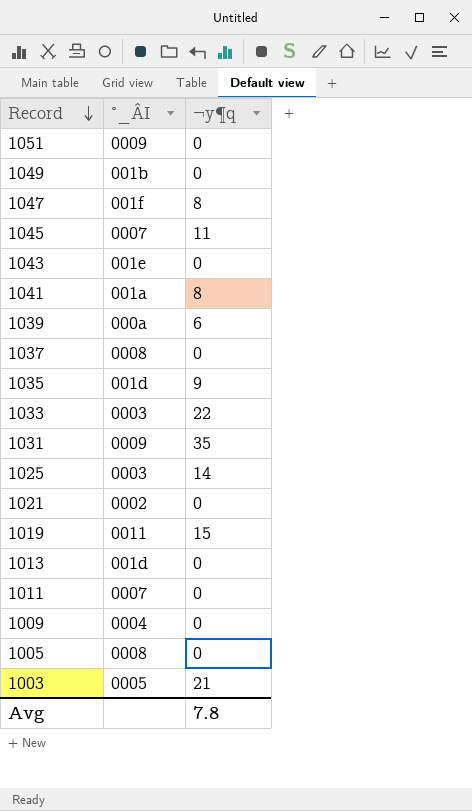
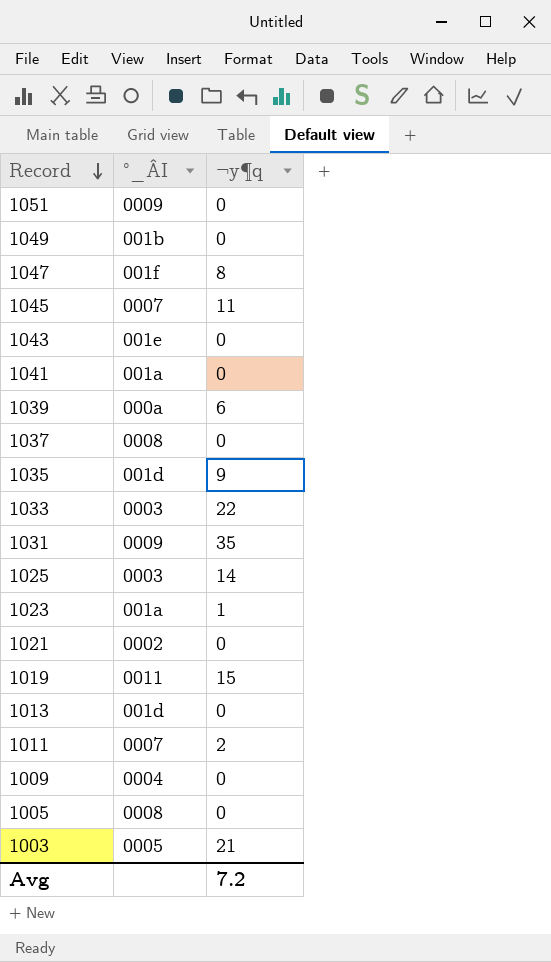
1041 | ¬y¶q: 8 -> 0
row 1023: none -> 001a | 1
1011 | ¬y¶q: 0 -> 2
Avg | ¬y¶q: 7.8 -> 7.2

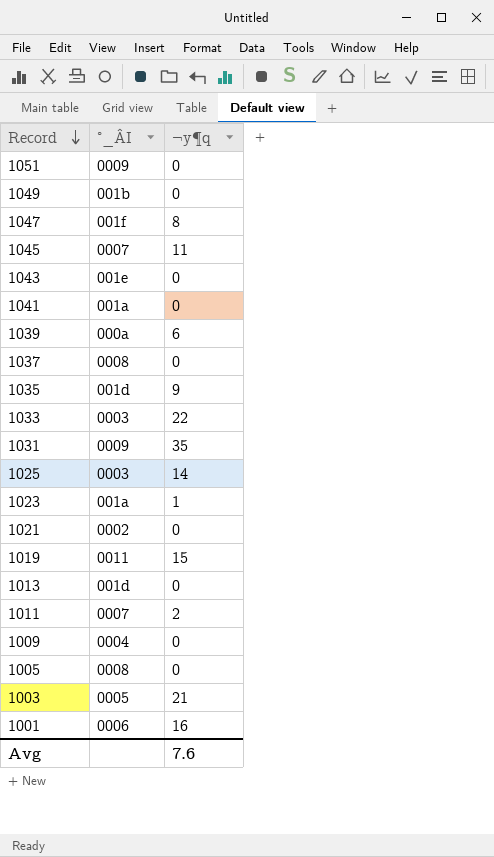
row 1001: none -> 0006 | 16
Avg | ¬y¶q: 7.2 -> 7.6

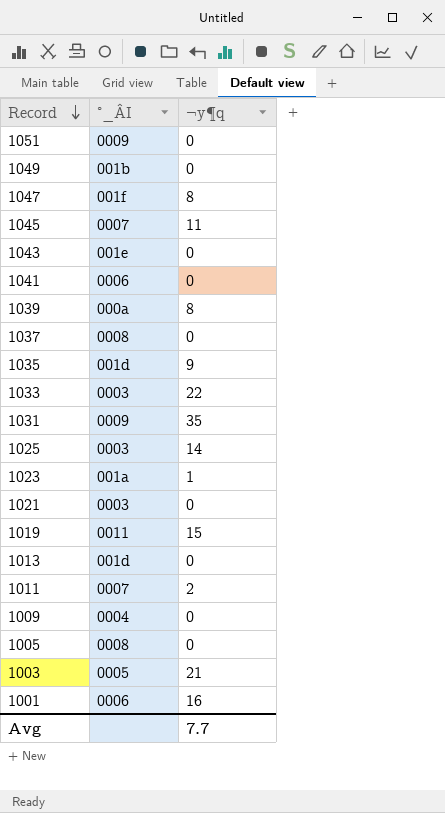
1041 | °_ÂI: 001a -> 0006
1039 | ¬y¶q: 6 -> 8
1021 | °_ÂI: 0002 -> 0003
Avg | ¬y¶q: 7.6 -> 7.7

